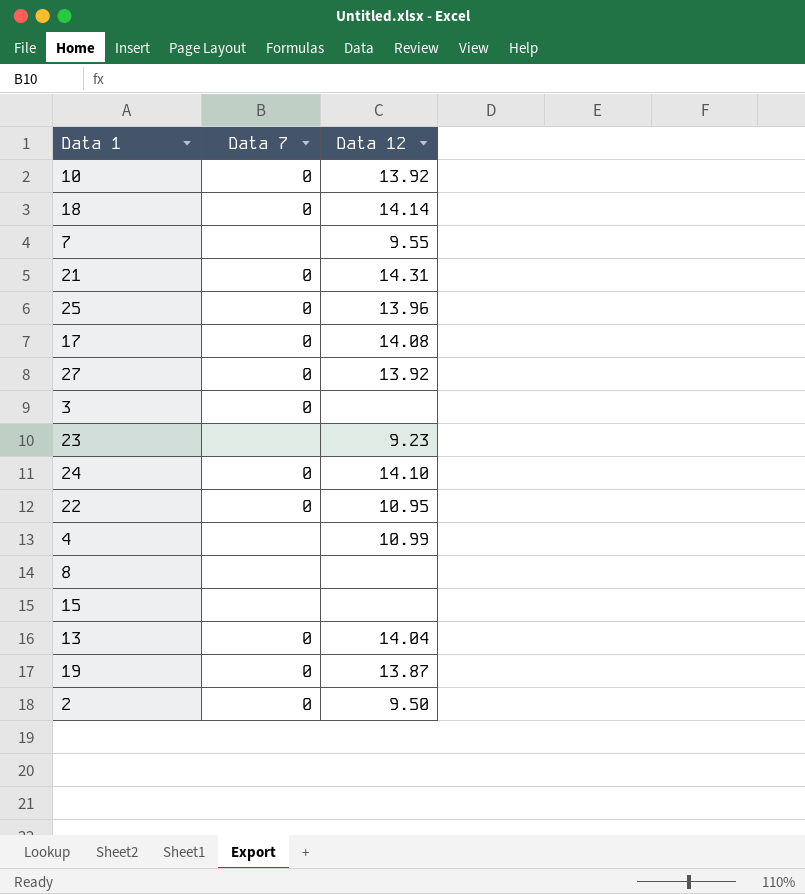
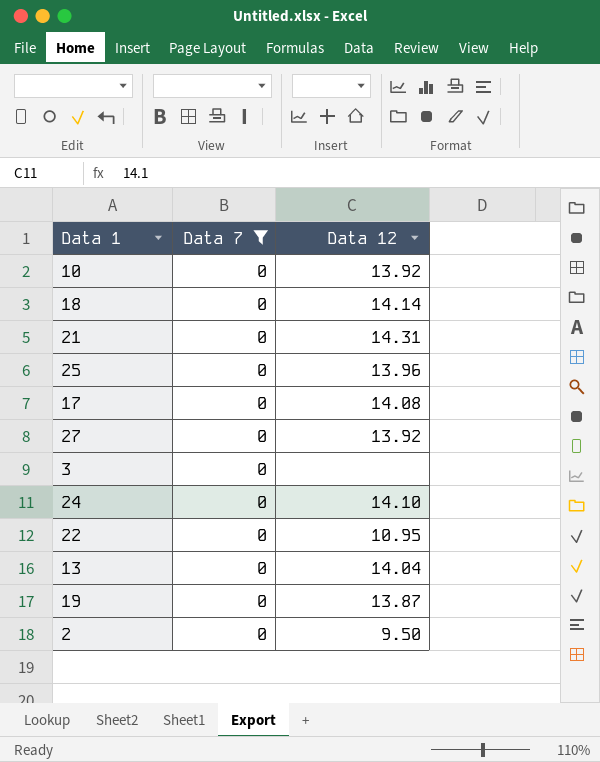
filter: none -> Data 7 = 0

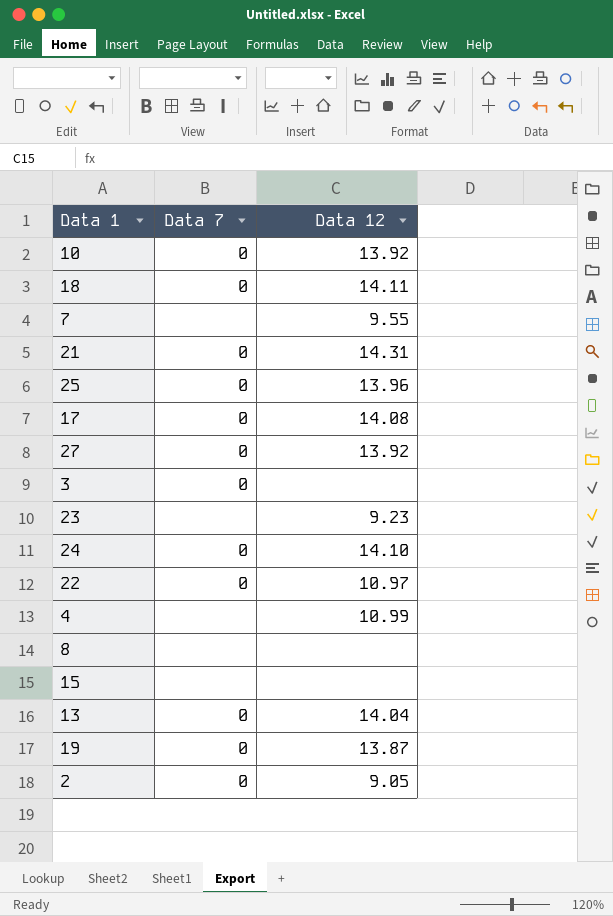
filter: Data 7 = 0 -> none
18 | Data 12: 14.14 -> 14.11
22 | Data 12: 10.95 -> 10.97
2 | Data 12: 9.50 -> 9.05

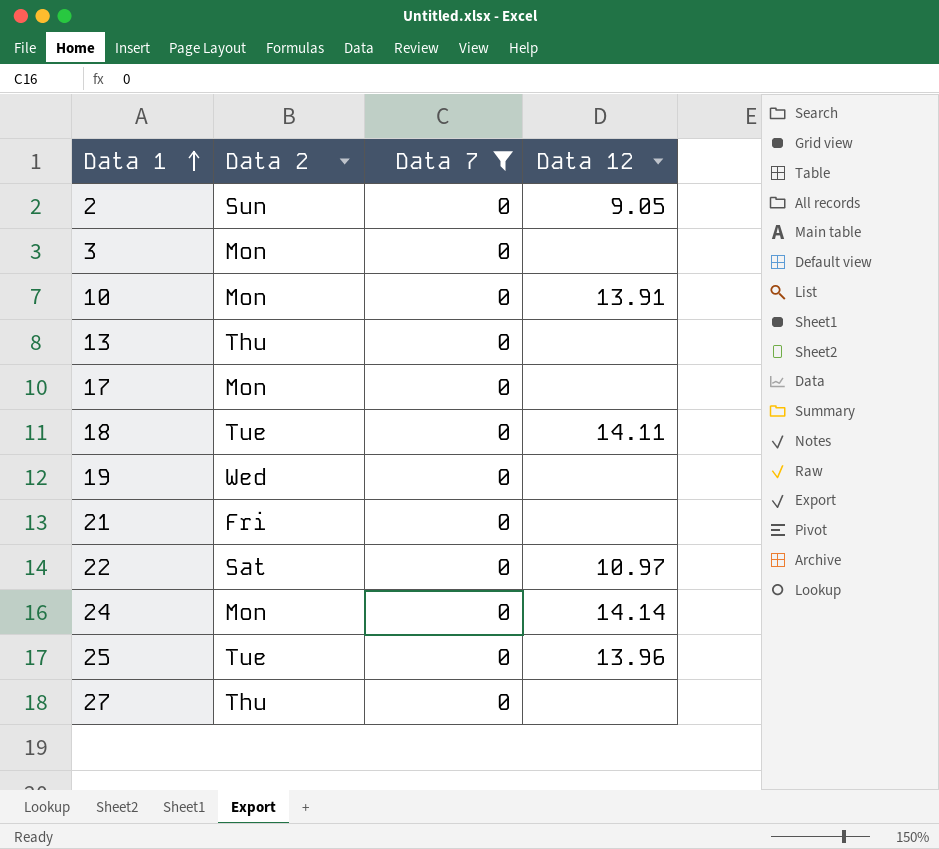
filter: none -> Data 7 = 0
row order: none -> Data 1 ascending
column Data 2 | position: none -> 2
10 | Data 12: 13.92 -> 13.91
13 | Data 12: 14.04 -> none
17 | Data 12: 14.08 -> none
19 | Data 12: 13.87 -> none
21 | Data 12: 14.31 -> none
24 | Data 12: 14.10 -> 14.14
27 | Data 12: 13.92 -> none

